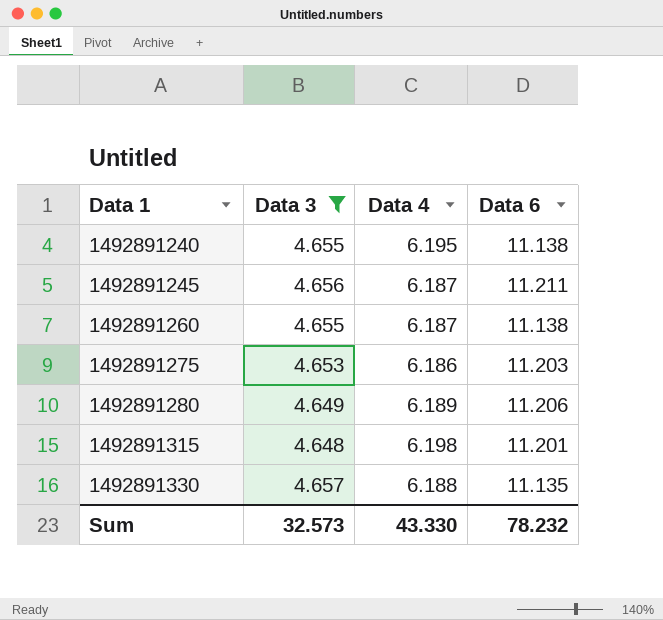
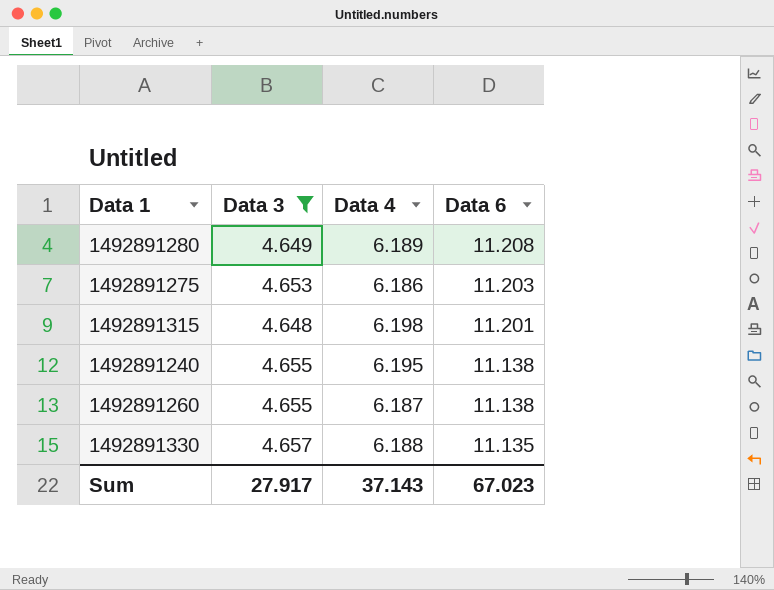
row order: Data 1 ascending -> Data 6 descending
row 1492891245: 4.656 | 6.187 | 11.211 -> none
1492891280 | Data 6: 11.206 -> 11.208
Sum | Data 3: 32.573 -> 27.917
Sum | Data 4: 43.330 -> 37.143
Sum | Data 6: 78.232 -> 67.023

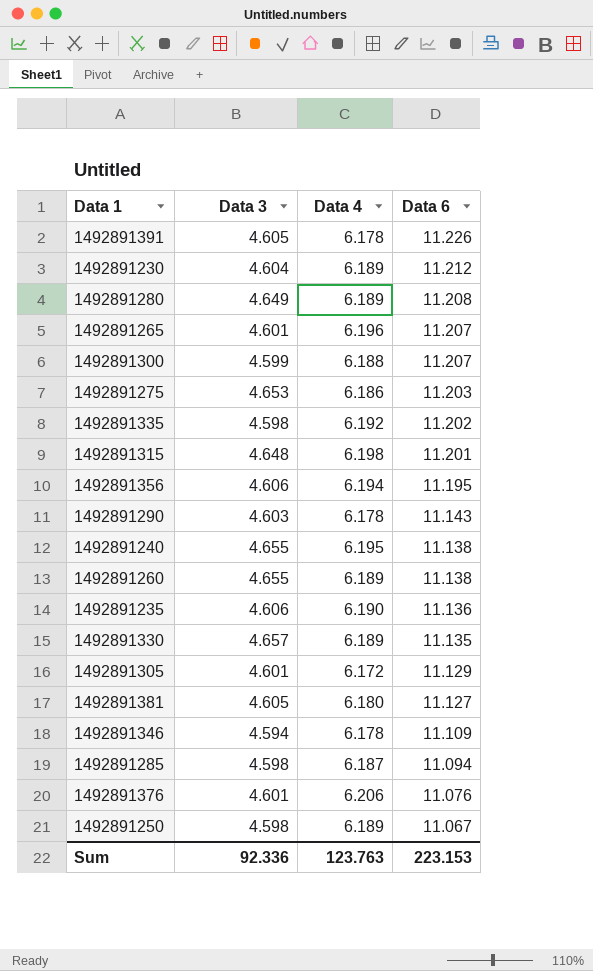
filter: Data 3 >= 4.648 -> none
1492891260 | Data 4: 6.187 -> 6.189
1492891330 | Data 4: 6.188 -> 6.189
Sum | Data 3: 27.917 -> 92.336
Sum | Data 4: 37.143 -> 123.763
Sum | Data 6: 67.023 -> 223.153

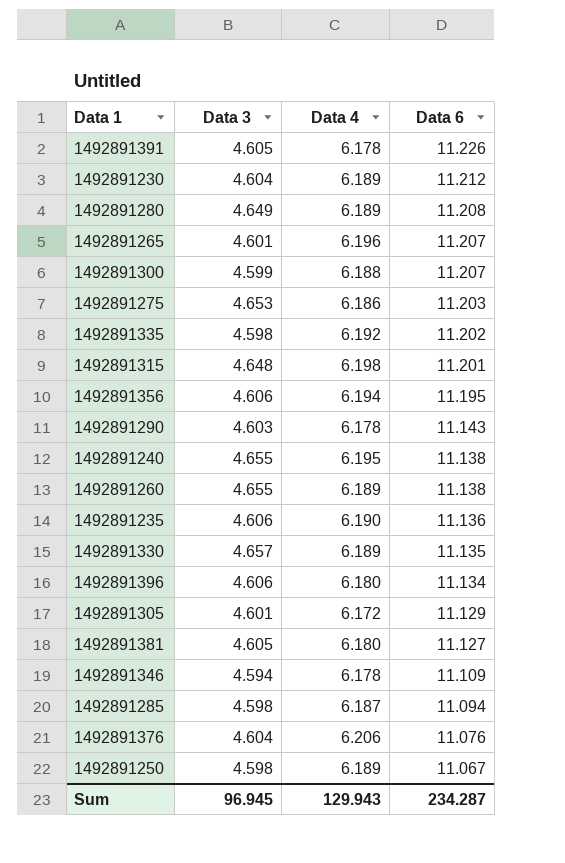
row 1492891396: none -> 4.606 | 6.180 | 11.134
1492891376 | Data 3: 4.601 -> 4.604
Sum | Data 3: 92.336 -> 96.945
Sum | Data 4: 123.763 -> 129.943
Sum | Data 6: 223.153 -> 234.287

